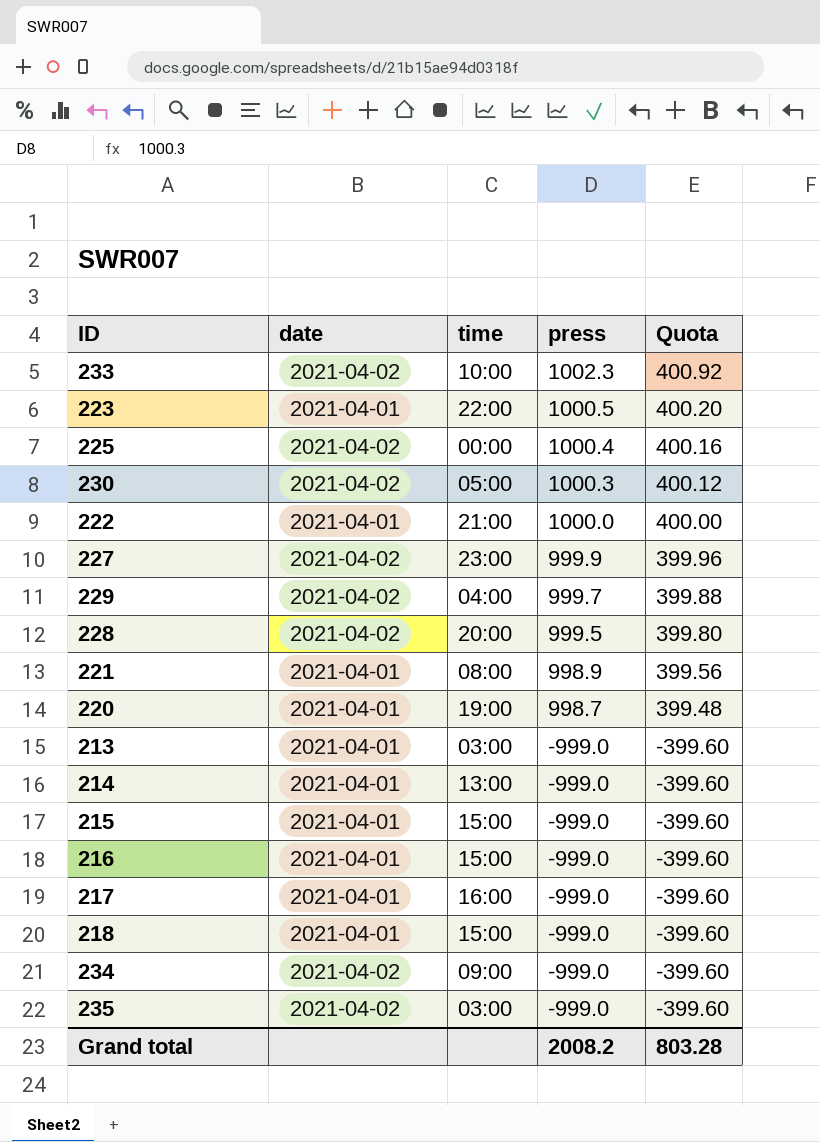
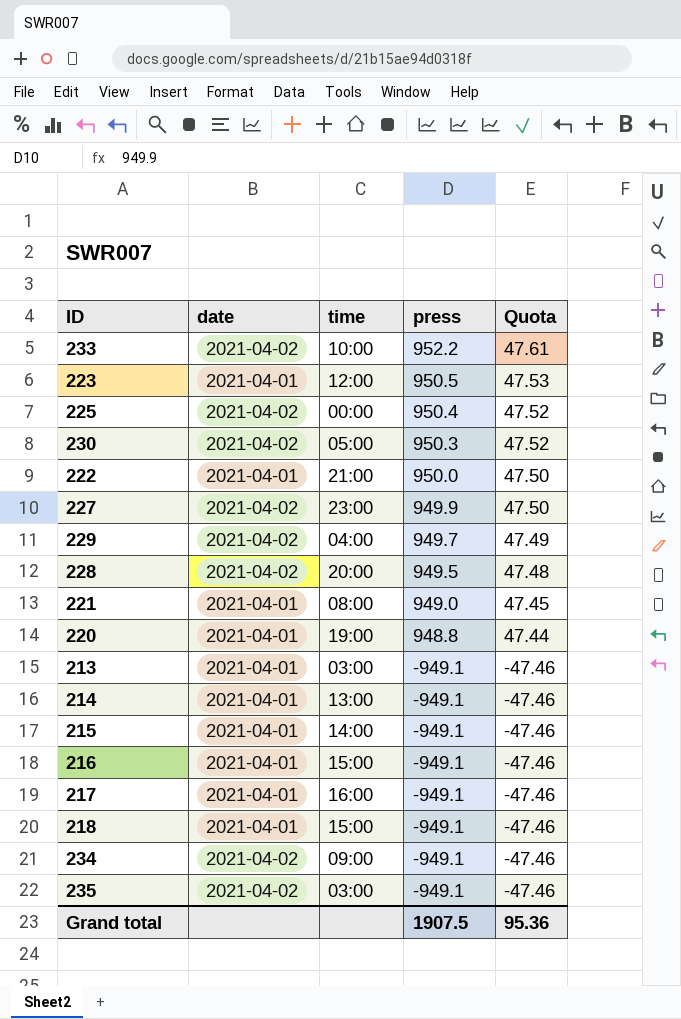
column Quota | formula: [press] * 0.4 -> [press] * 0.05
233 | press: 1002.3 -> 952.2
223 | time: 22:00 -> 12:00
223 | press: 1000.5 -> 950.5
225 | press: 1000.4 -> 950.4
230 | press: 1000.3 -> 950.3
222 | press: 1000.0 -> 950.0
227 | press: 999.9 -> 949.9
229 | press: 999.7 -> 949.7
228 | press: 999.5 -> 949.5
221 | press: 998.9 -> 949.0
220 | press: 998.7 -> 948.8
213 | press: -999.0 -> -949.1
214 | press: -999.0 -> -949.1
215 | time: 15:00 -> 14:00
215 | press: -999.0 -> -949.1
216 | press: -999.0 -> -949.1
217 | press: -999.0 -> -949.1
218 | press: -999.0 -> -949.1
234 | press: -999.0 -> -949.1
235 | press: -999.0 -> -949.1
Grand total | press: 2008.2 -> 1907.5
Grand total | Quota: 803.28 -> 95.36

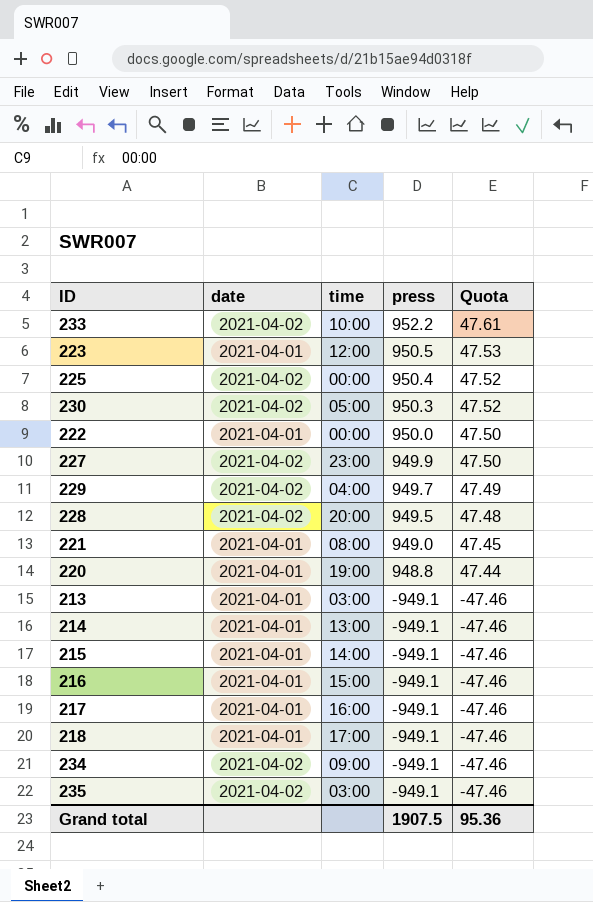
222 | time: 21:00 -> 00:00
218 | time: 15:00 -> 17:00

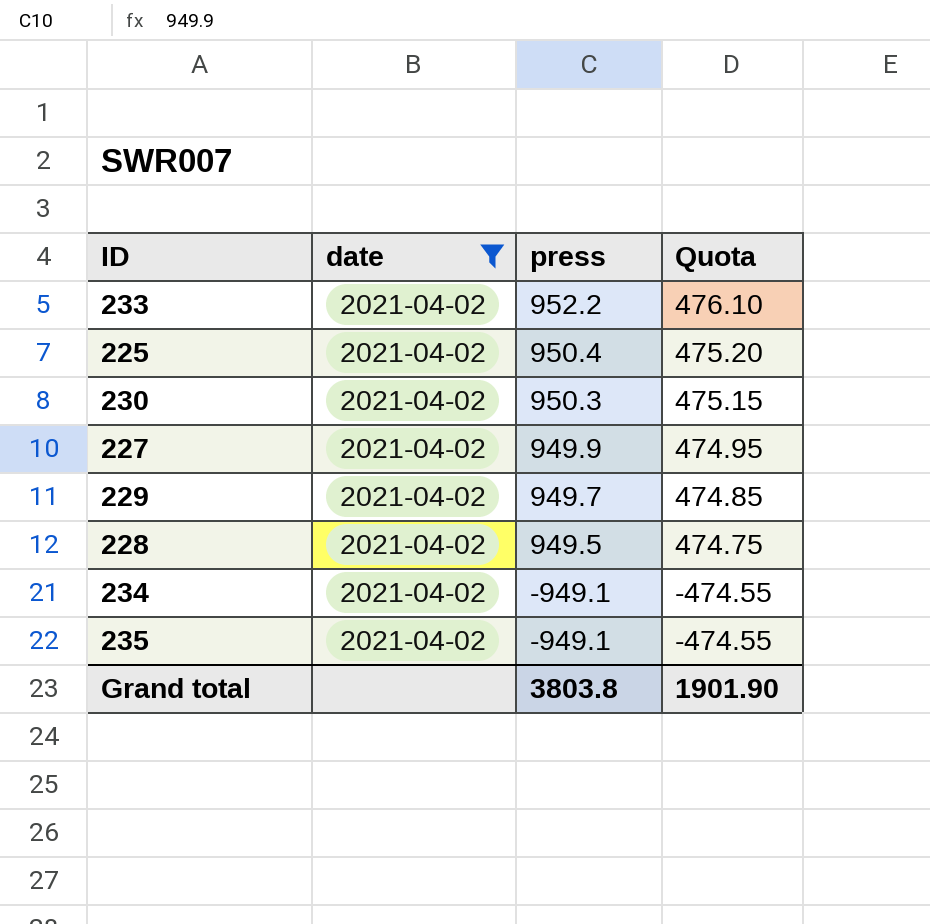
filter: none -> date = 2021-04-02
column time | position: 3 -> none
column Quota | formula: [press] * 0.05 -> [press] * 0.5
Grand total | press: 1907.5 -> 3803.8
Grand total | Quota: 95.36 -> 1901.90

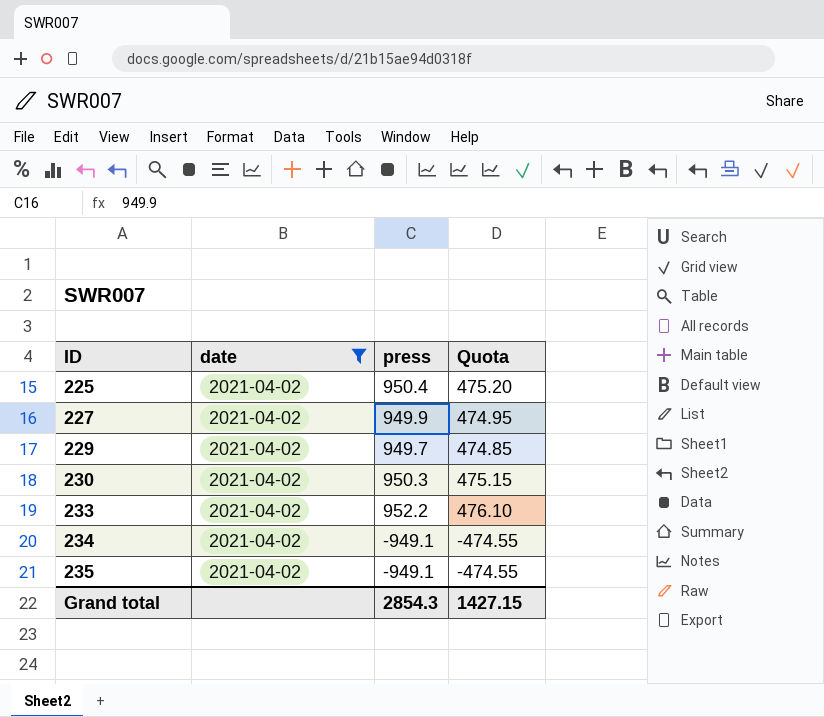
row order: press descending -> ID ascending
row 228: 2021-04-02 | 949.5 | 474.75 -> none
Grand total | press: 3803.8 -> 2854.3
Grand total | Quota: 1901.90 -> 1427.15

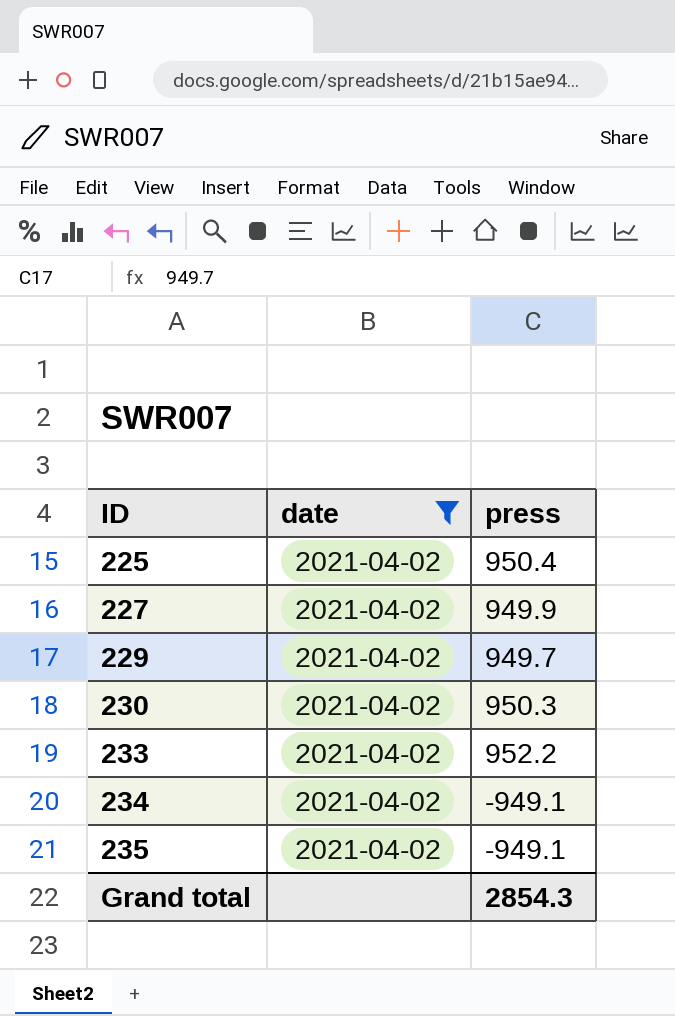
column Quota | formula: [press] * 0.5 -> none

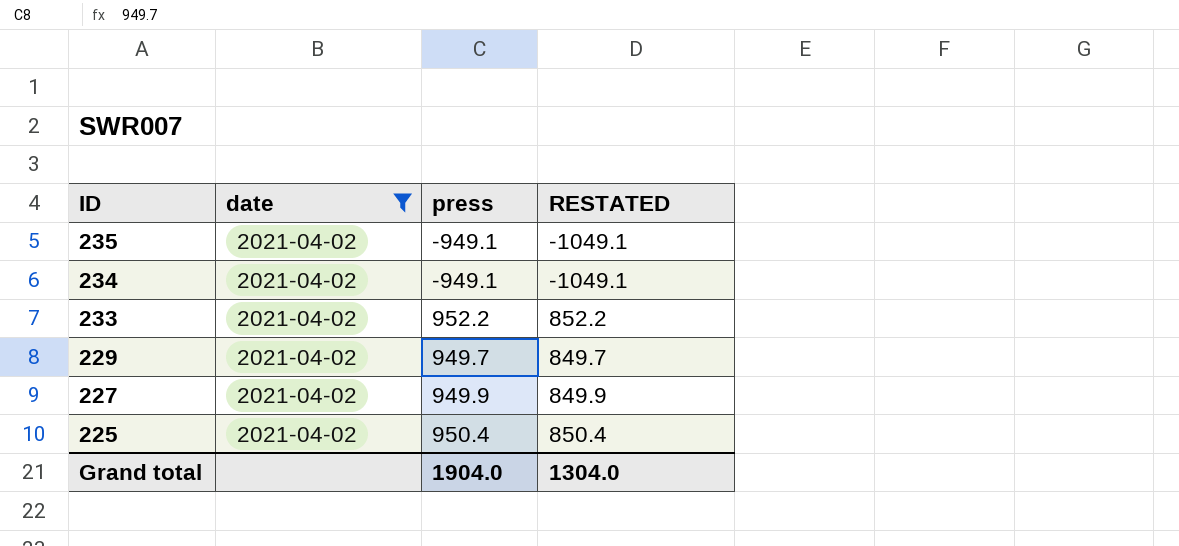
row order: ID ascending -> ID descending
column RESTATED | formula: none -> [press] - 100
row 230: 2021-04-02 | 950.3 -> none
Grand total | press: 2854.3 -> 1904.0

